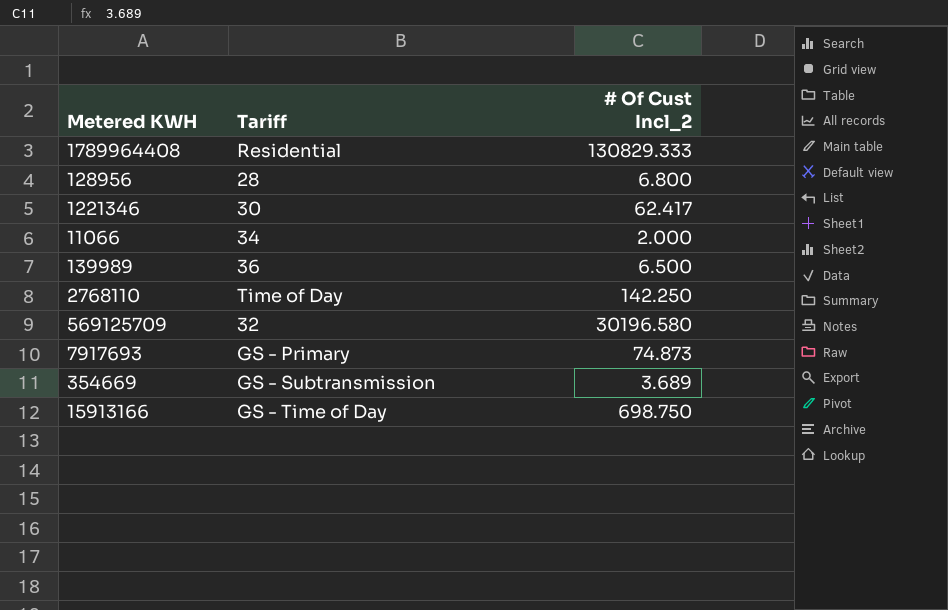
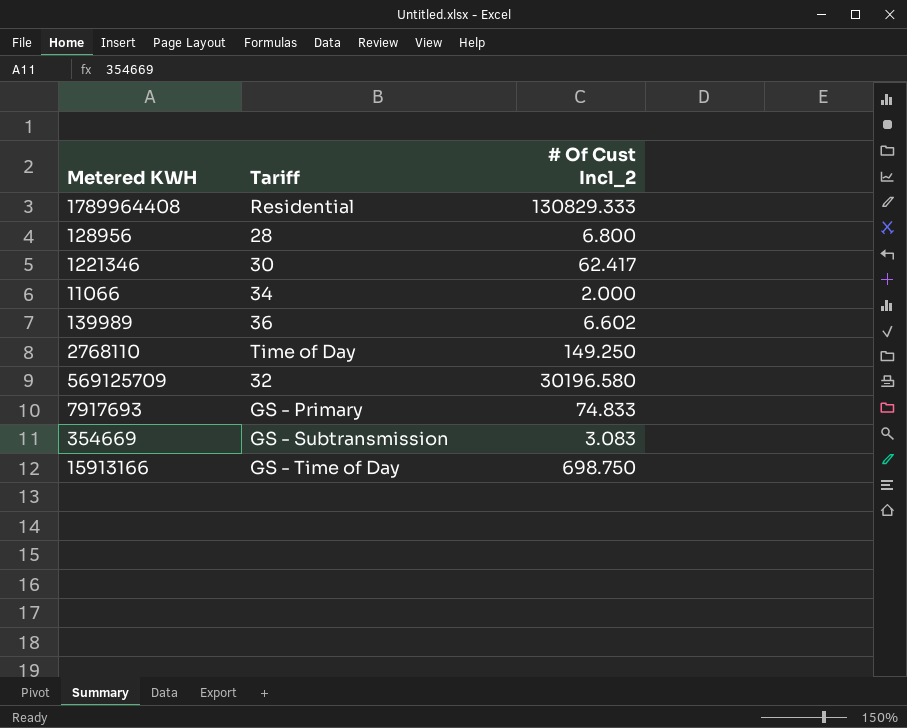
139989 | # Of Cust Incl_2: 6.500 -> 6.602
2768110 | # Of Cust Incl_2: 142.250 -> 149.250
7917693 | # Of Cust Incl_2: 74.873 -> 74.833
354669 | # Of Cust Incl_2: 3.689 -> 3.083

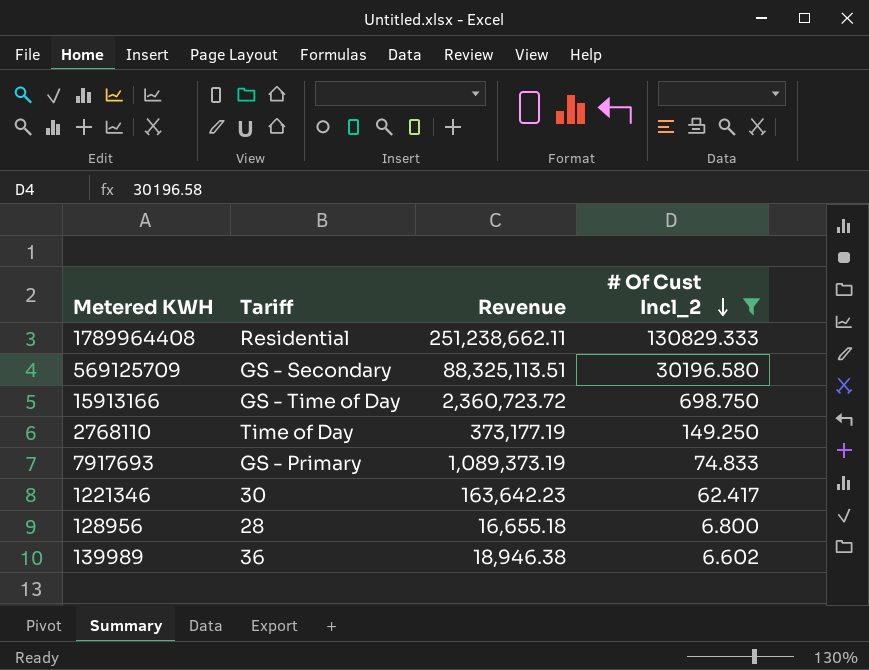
filter: none -> # Of Cust Incl_2 >= 6.602
row order: none -> # Of Cust Incl_2 descending
column Revenue | position: none -> 3
569125709 | Tariff: 32 -> GS - Secondary

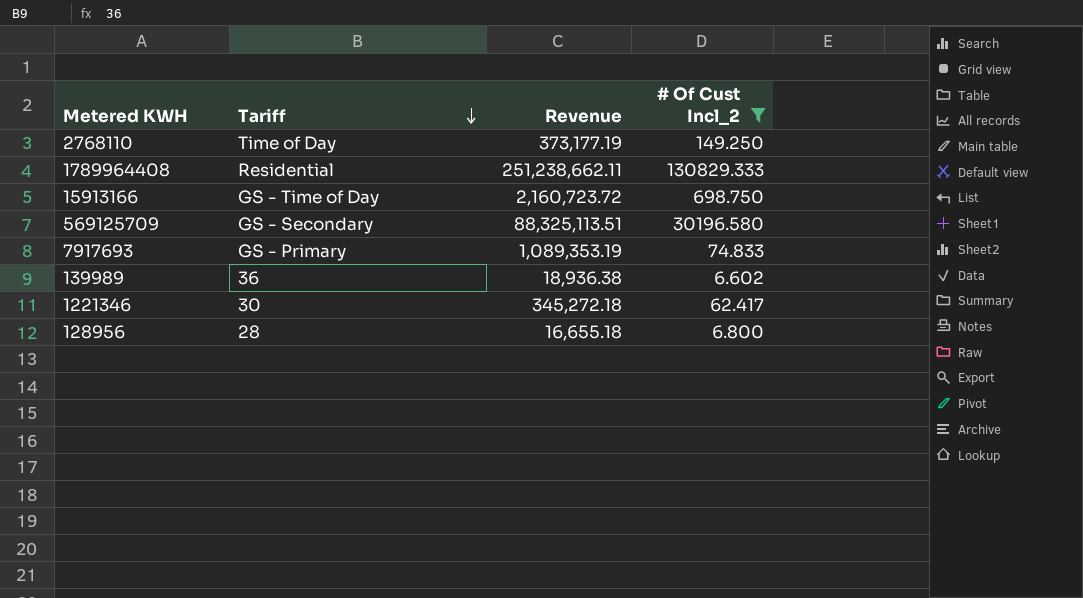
row order: # Of Cust Incl_2 descending -> Tariff descending
15913166 | Revenue: 2,360,723.72 -> 2,160,723.72
7917693 | Revenue: 1,089,373.19 -> 1,089,353.19
139989 | Revenue: 18,946.38 -> 18,936.38
1221346 | Revenue: 163,642.23 -> 345,272.18

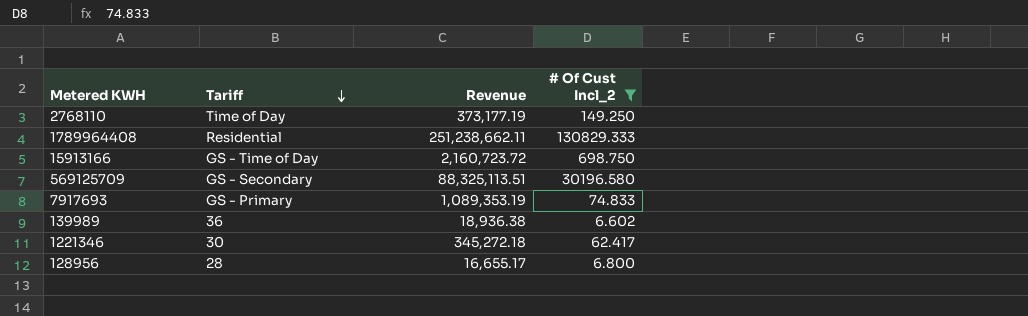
128956 | Revenue: 16,655.18 -> 16,655.17

